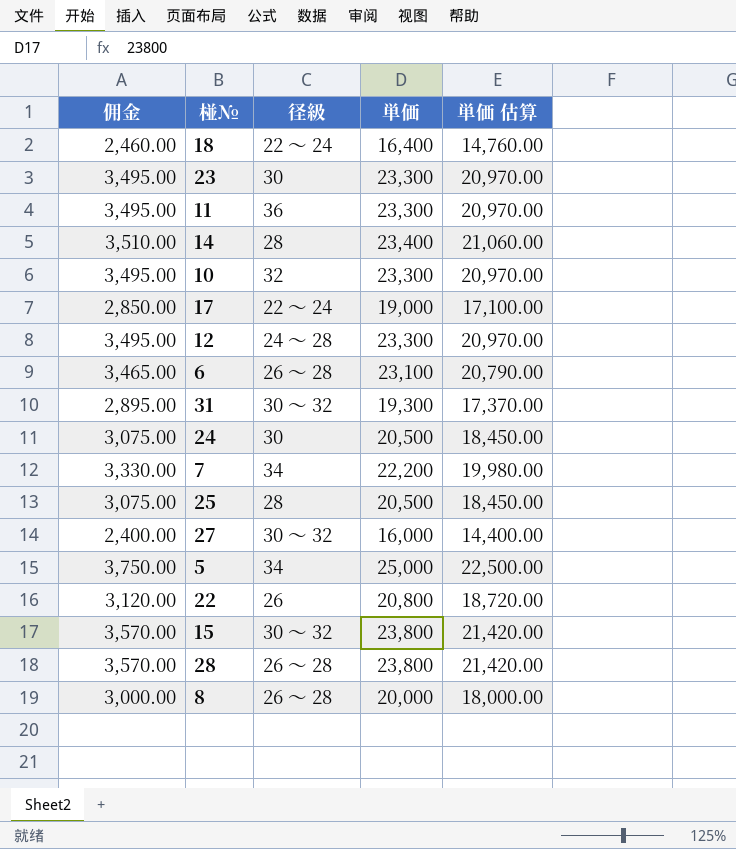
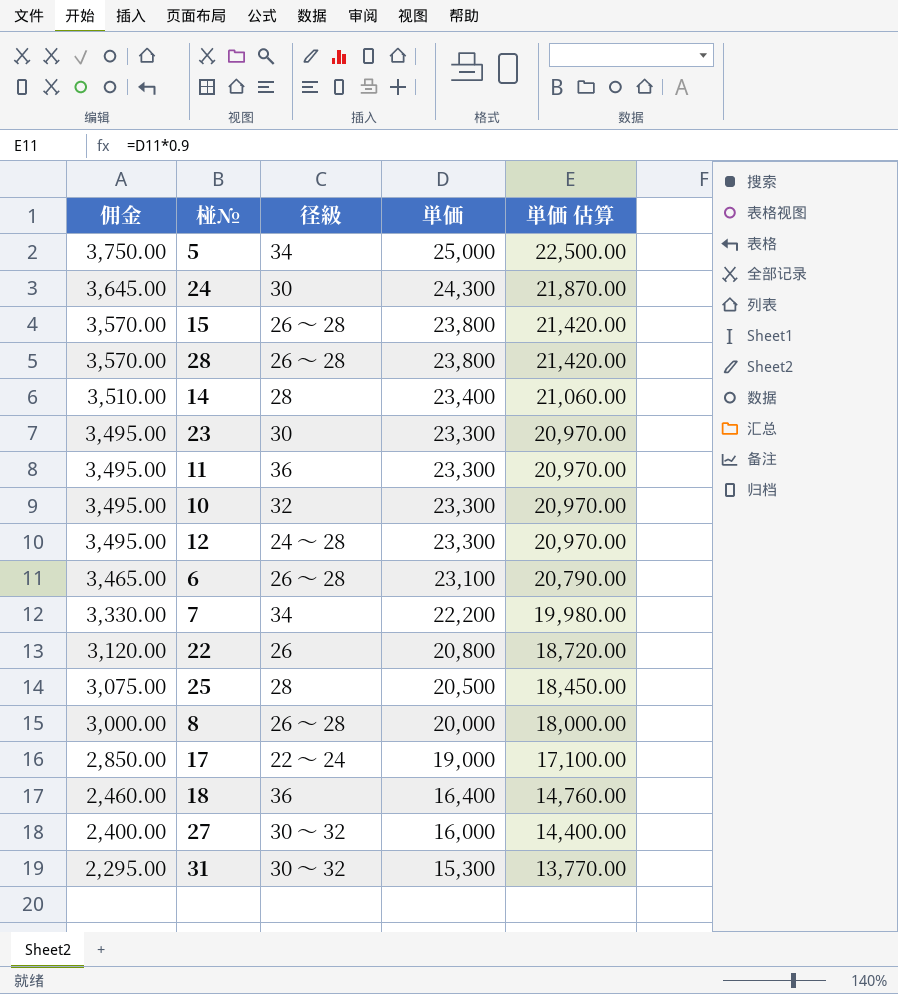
row order: none -> 佣金 descending
24 | 佣金: 3,075.00 -> 3,645.00
24 | 単価: 20,500 -> 24,300
24 | 単価 估算: 18,450.00 -> 21,870.00
15 | 径級: 30 ～ 32 -> 26 ～ 28
18 | 径級: 22 ～ 24 -> 36
31 | 佣金: 2,895.00 -> 2,295.00
31 | 単価: 19,300 -> 15,300
31 | 単価 估算: 17,370.00 -> 13,770.00

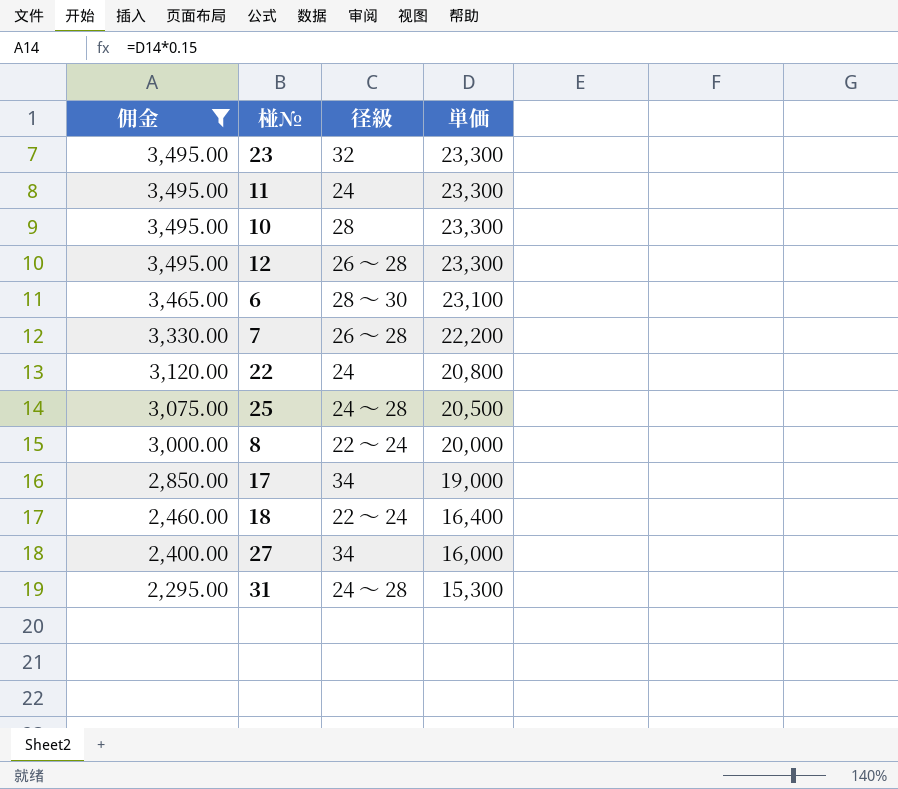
filter: none -> 佣金 <= 3,495.00
column 単価 估算 | formula: [単価] * 0.9 -> none
23 | 径級: 30 -> 32
11 | 径級: 36 -> 24
10 | 径級: 32 -> 28
12 | 径級: 24 ～ 28 -> 26 ～ 28
6 | 径級: 26 ～ 28 -> 28 ～ 30
7 | 径級: 34 -> 26 ～ 28
22 | 径級: 26 -> 24
25 | 径級: 28 -> 24 ～ 28
8 | 径級: 26 ～ 28 -> 22 ～ 24
17 | 径級: 22 ～ 24 -> 34
18 | 径級: 36 -> 22 ～ 24
27 | 径級: 30 ～ 32 -> 34
31 | 径級: 30 ～ 32 -> 24 ～ 28

